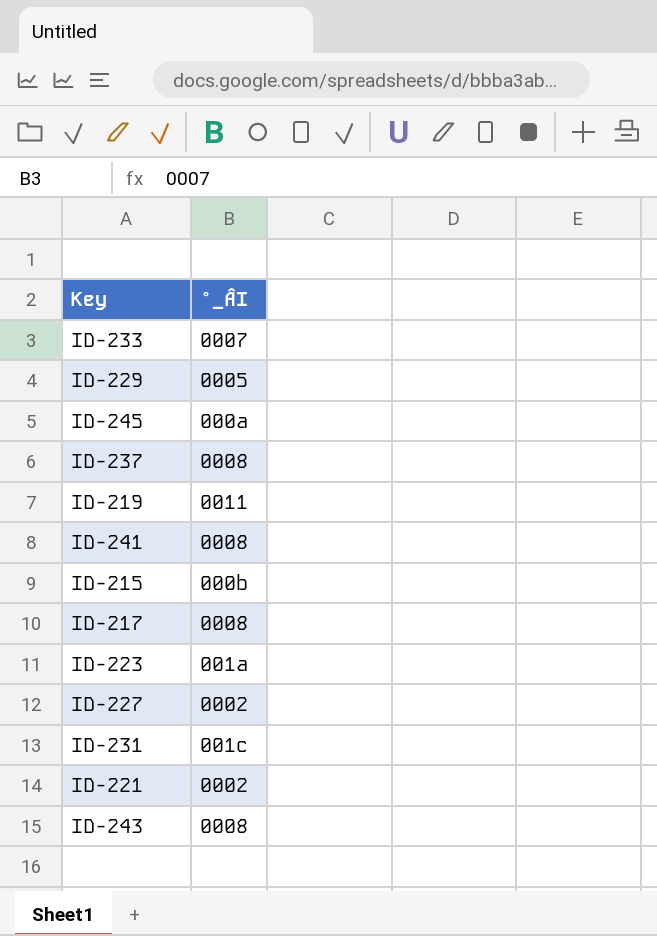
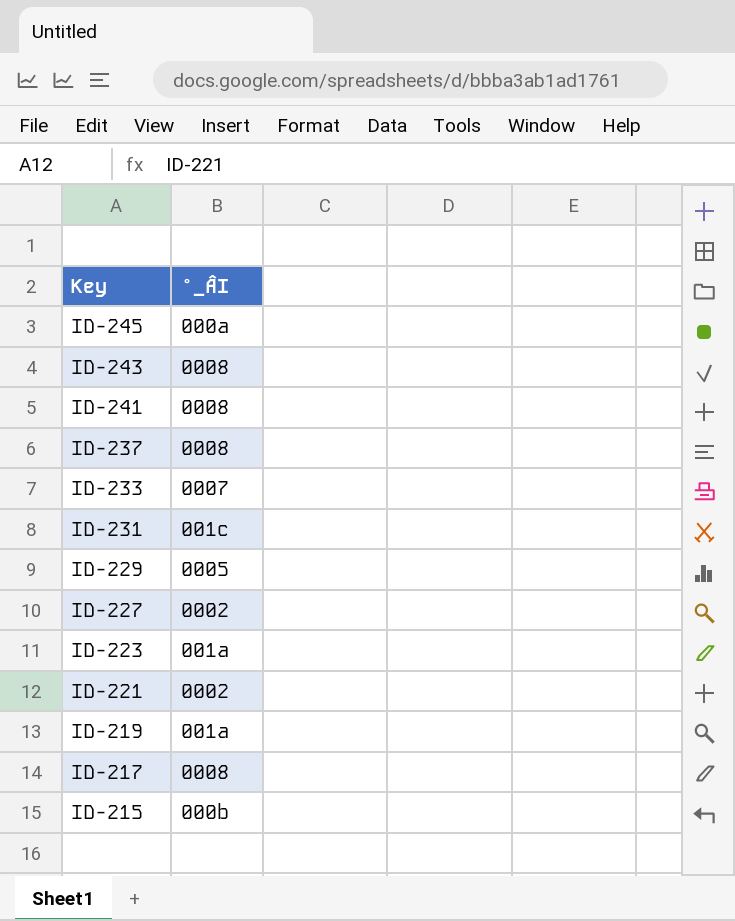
row order: none -> Key descending
ID-219 | °_ÂI: 0011 -> 001a

